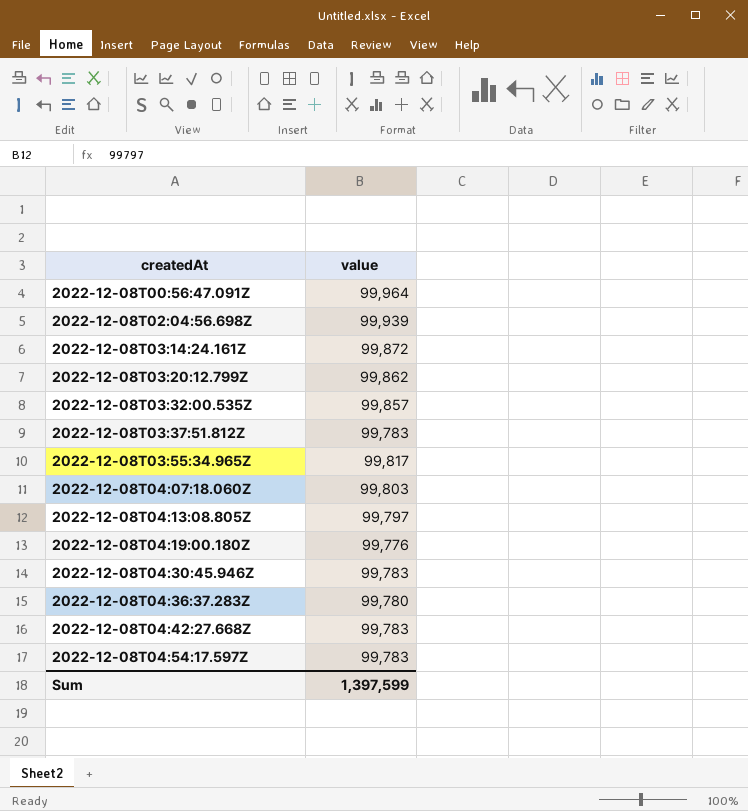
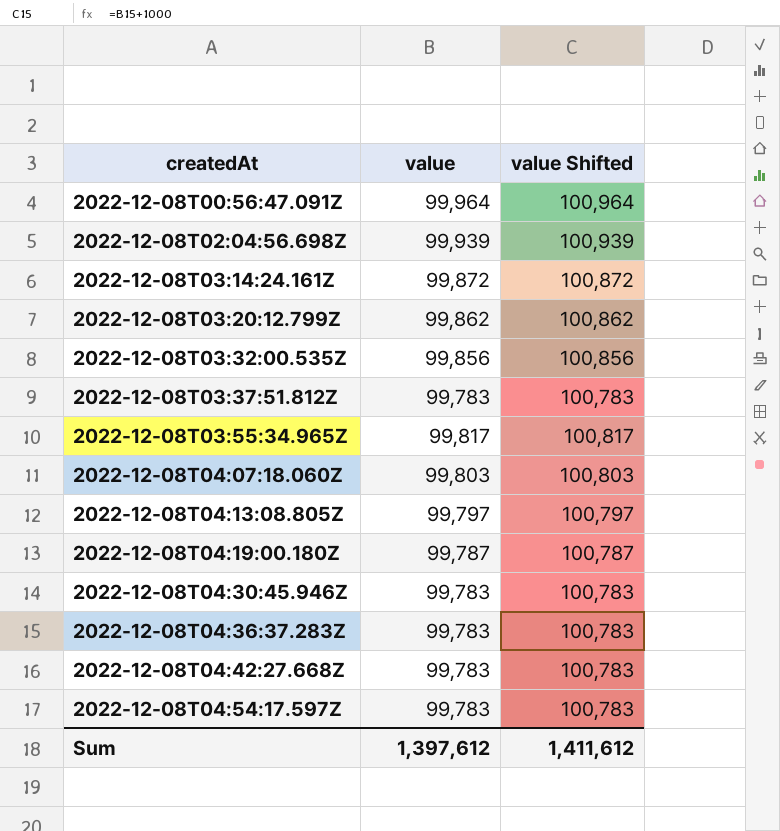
column value Shifted | formula: none -> [value] + 1000
2022-12-08T03:32:00.535Z | value: 99,857 -> 99,856
2022-12-08T04:19:00.180Z | value: 99,776 -> 99,787
2022-12-08T04:36:37.283Z | value: 99,780 -> 99,783
Sum | value: 1,397,599 -> 1,397,612

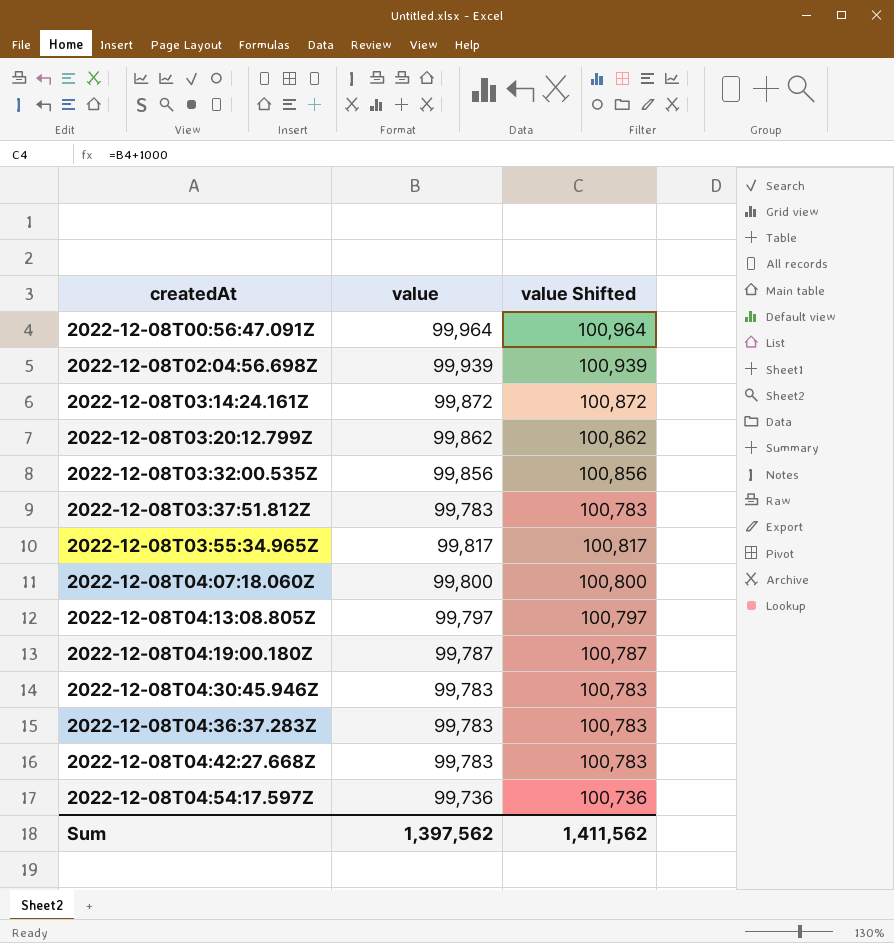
2022-12-08T04:07:18.060Z | value: 99,803 -> 99,800
2022-12-08T04:07:18.060Z | value Shifted: 100,803 -> 100,800
2022-12-08T04:54:17.597Z | value: 99,783 -> 99,736
2022-12-08T04:54:17.597Z | value Shifted: 100,783 -> 100,736
Sum | value: 1,397,612 -> 1,397,562
Sum | value Shifted: 1,411,612 -> 1,411,562

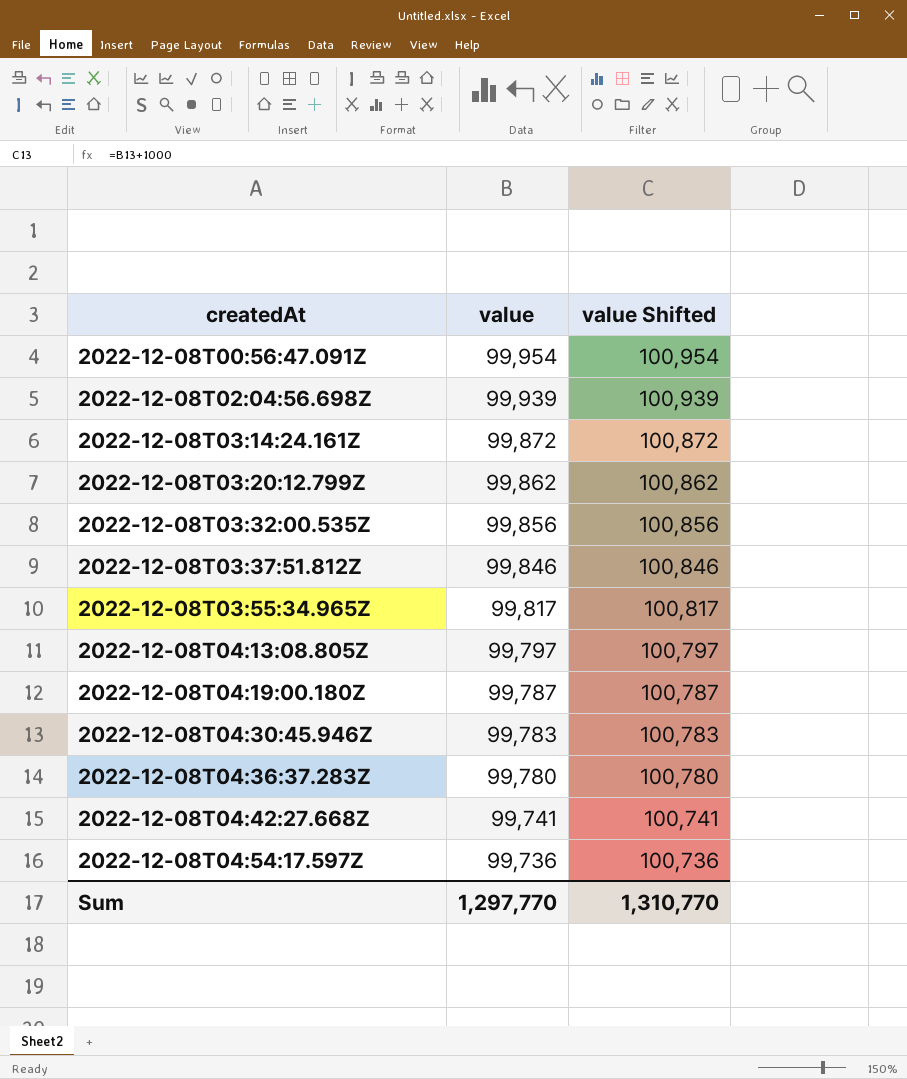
row 2022-12-08T04:07:18.060Z: 99,800 | 100,800 -> none
2022-12-08T00:56:47.091Z | value: 99,964 -> 99,954
2022-12-08T00:56:47.091Z | value Shifted: 100,964 -> 100,954
2022-12-08T03:37:51.812Z | value: 99,783 -> 99,846
2022-12-08T03:37:51.812Z | value Shifted: 100,783 -> 100,846
2022-12-08T04:36:37.283Z | value: 99,783 -> 99,780
2022-12-08T04:36:37.283Z | value Shifted: 100,783 -> 100,780
2022-12-08T04:42:27.668Z | value: 99,783 -> 99,741
2022-12-08T04:42:27.668Z | value Shifted: 100,783 -> 100,741
Sum | value: 1,397,562 -> 1,297,770
Sum | value Shifted: 1,411,562 -> 1,310,770

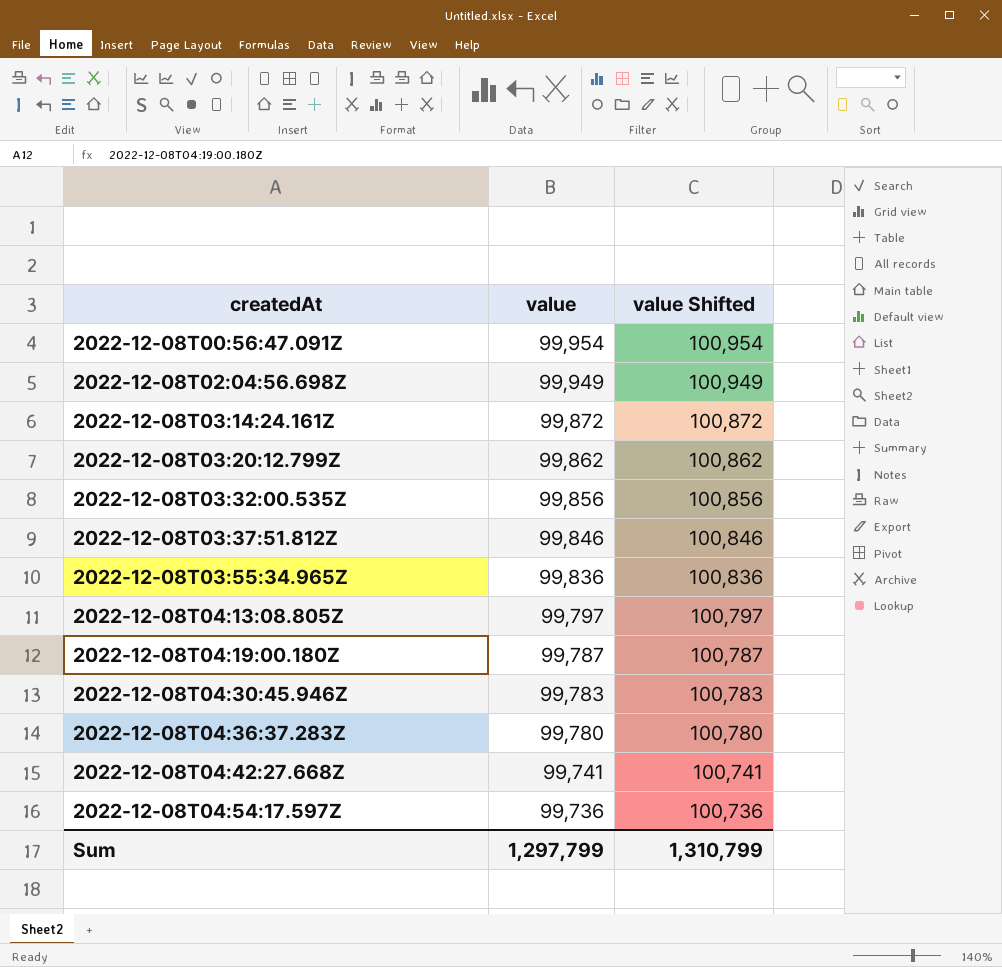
2022-12-08T02:04:56.698Z | value: 99,939 -> 99,949
2022-12-08T02:04:56.698Z | value Shifted: 100,939 -> 100,949
2022-12-08T03:55:34.965Z | value: 99,817 -> 99,836
2022-12-08T03:55:34.965Z | value Shifted: 100,817 -> 100,836
Sum | value: 1,297,770 -> 1,297,799
Sum | value Shifted: 1,310,770 -> 1,310,799

